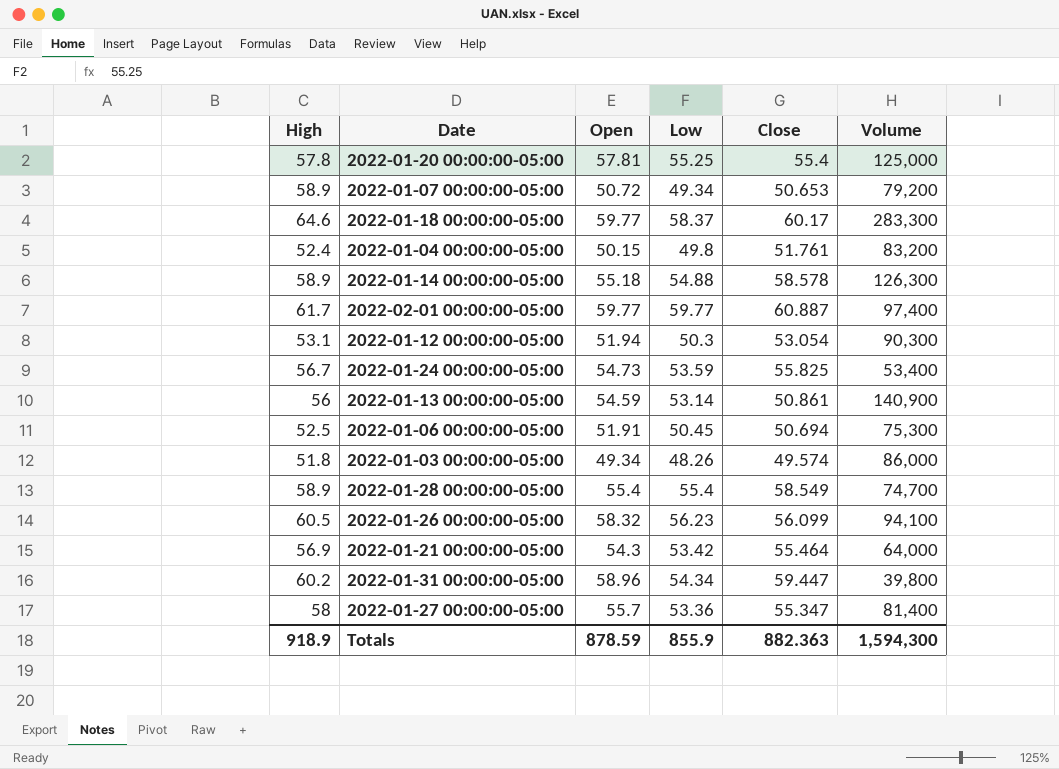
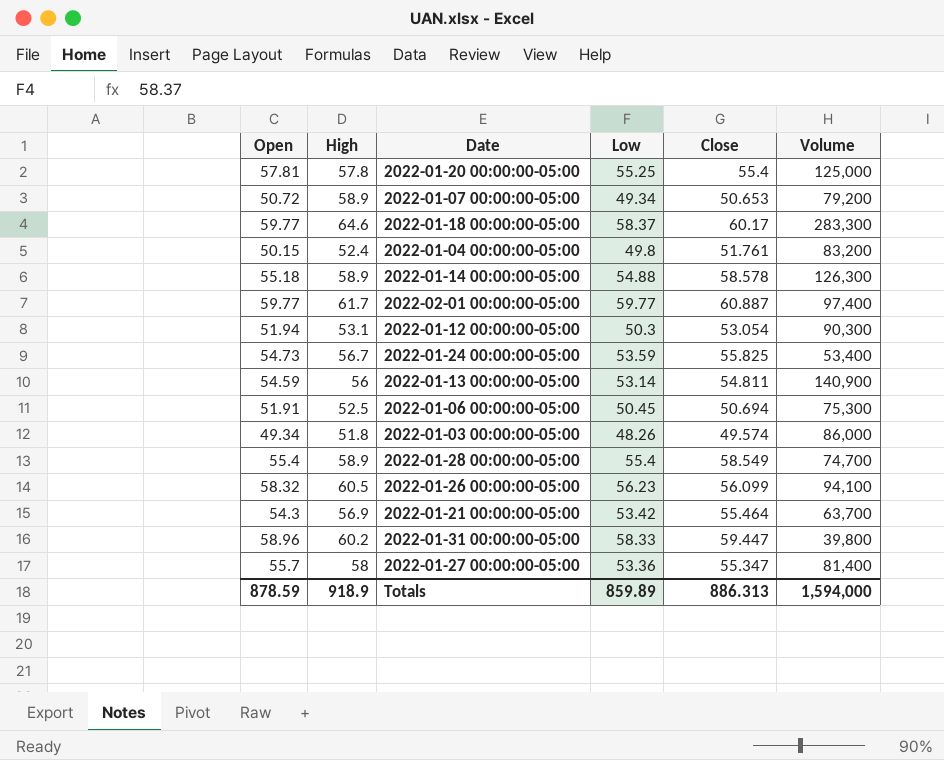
column Open | position: 3 -> 1
2022-01-13 00:00:00-05:00 | Close: 50.861 -> 54.811
2022-01-21 00:00:00-05:00 | Volume: 64,000 -> 63,700
2022-01-31 00:00:00-05:00 | Low: 54.34 -> 58.33
Totals | Low: 855.9 -> 859.89
Totals | Close: 882.363 -> 886.313
Totals | Volume: 1,594,300 -> 1,594,000

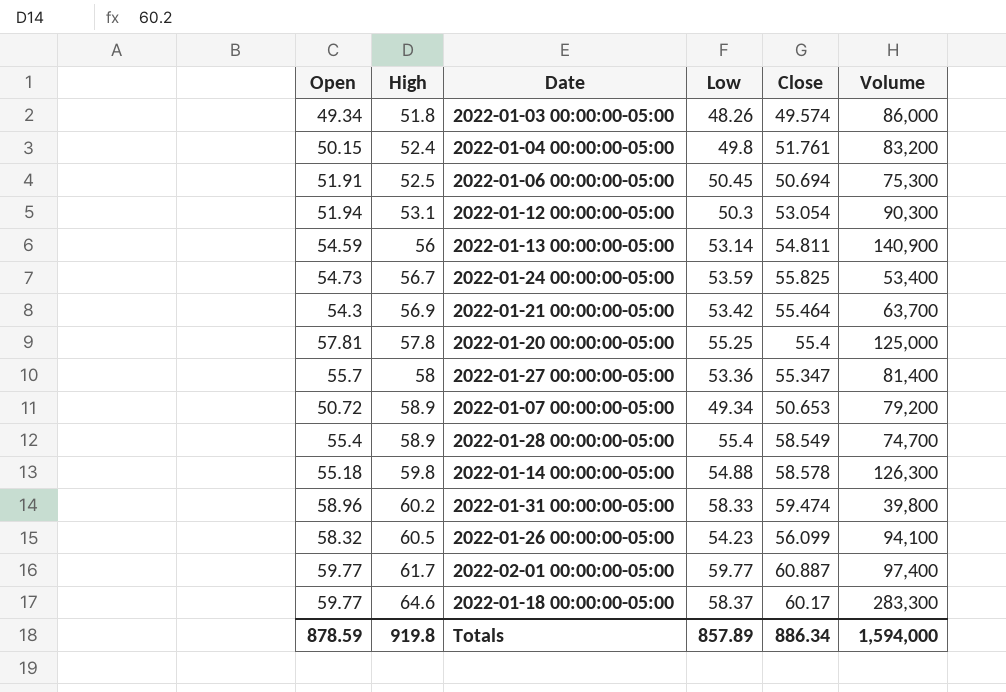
row order: none -> High ascending
2022-01-14 00:00:00-05:00 | High: 58.9 -> 59.8
2022-01-31 00:00:00-05:00 | Close: 59.447 -> 59.474
2022-01-26 00:00:00-05:00 | Low: 56.23 -> 54.23
Totals | High: 918.9 -> 919.8
Totals | Low: 859.89 -> 857.89
Totals | Close: 886.313 -> 886.34

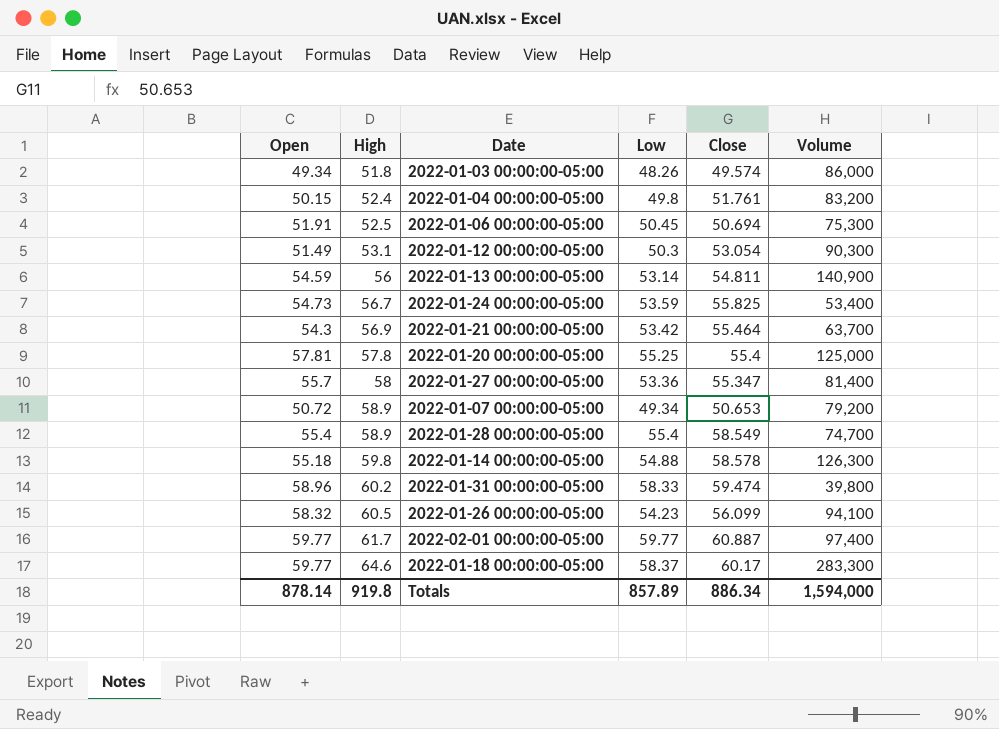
2022-01-12 00:00:00-05:00 | Open: 51.94 -> 51.49
Totals | Open: 878.59 -> 878.14

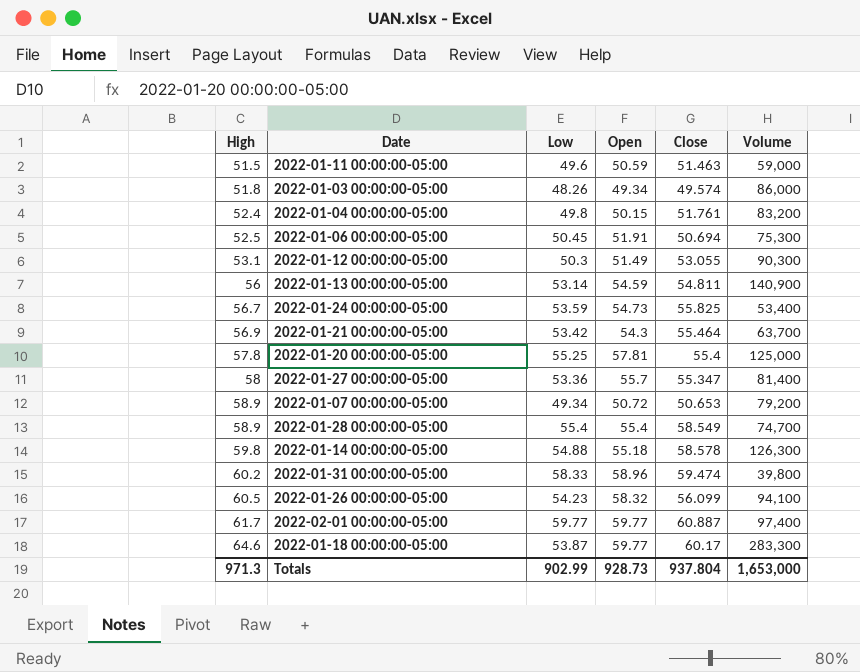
column Open | position: 1 -> 4
row 2022-01-11 00:00:00-05:00: none -> 51.5 | 49.6 | 50.59 | 51.463 | 59,000
2022-01-12 00:00:00-05:00 | Close: 53.054 -> 53.055
2022-01-18 00:00:00-05:00 | Low: 58.37 -> 53.87
Totals | High: 919.8 -> 971.3
Totals | Low: 857.89 -> 902.99
Totals | Open: 878.14 -> 928.73
Totals | Close: 886.34 -> 937.804
Totals | Volume: 1,594,000 -> 1,653,000

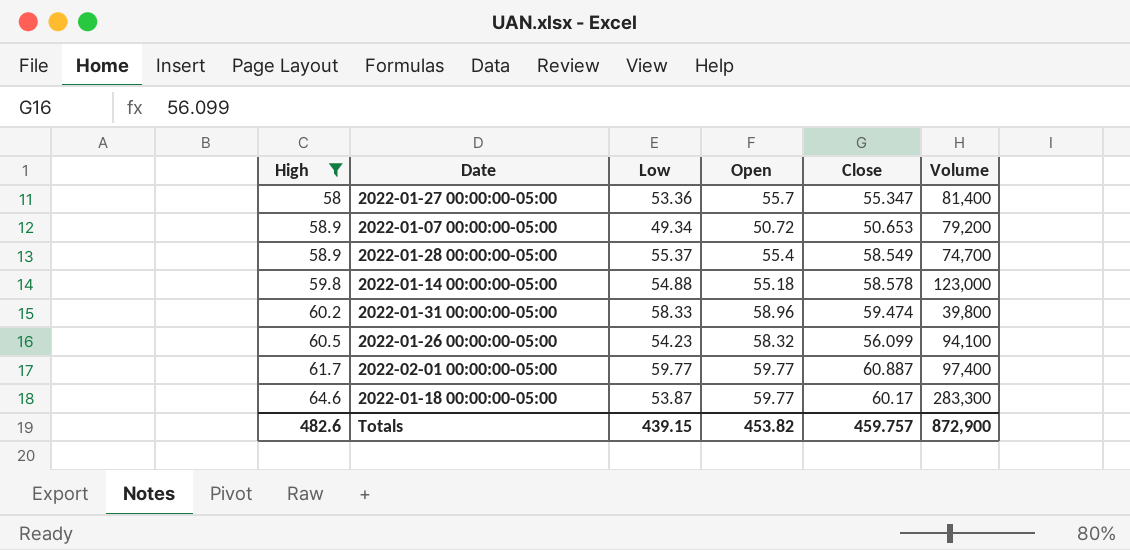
filter: none -> High >= 58
2022-01-28 00:00:00-05:00 | Low: 55.4 -> 55.37
2022-01-14 00:00:00-05:00 | Volume: 126,300 -> 123,000
Totals | High: 971.3 -> 482.6
Totals | Low: 902.99 -> 439.15
Totals | Open: 928.73 -> 453.82
Totals | Close: 937.804 -> 459.757
Totals | Volume: 1,653,000 -> 872,900

